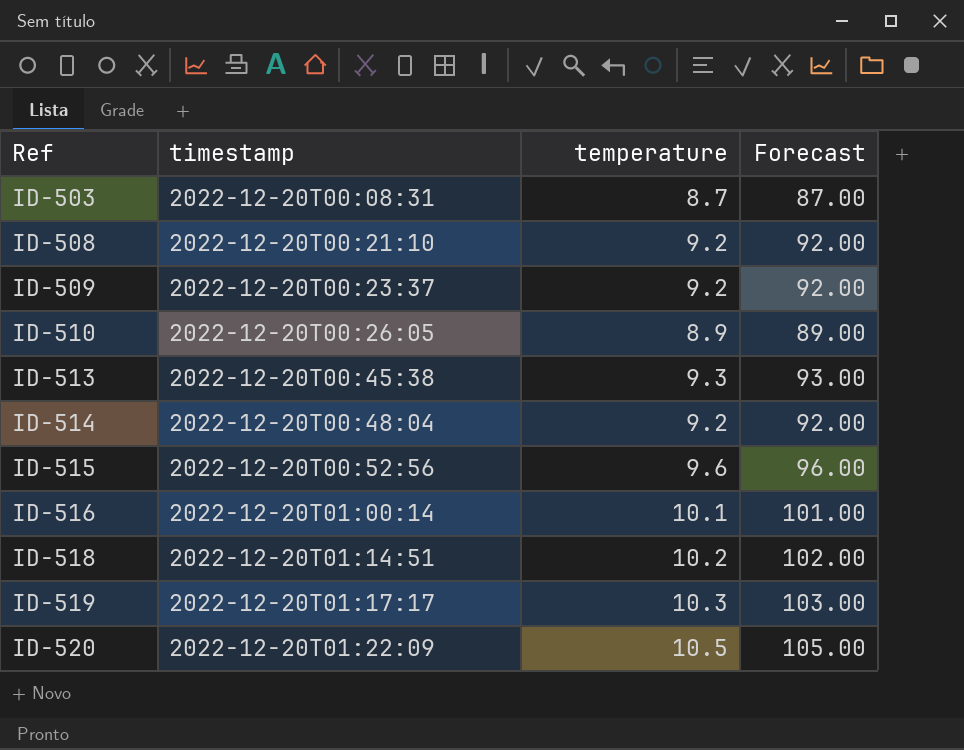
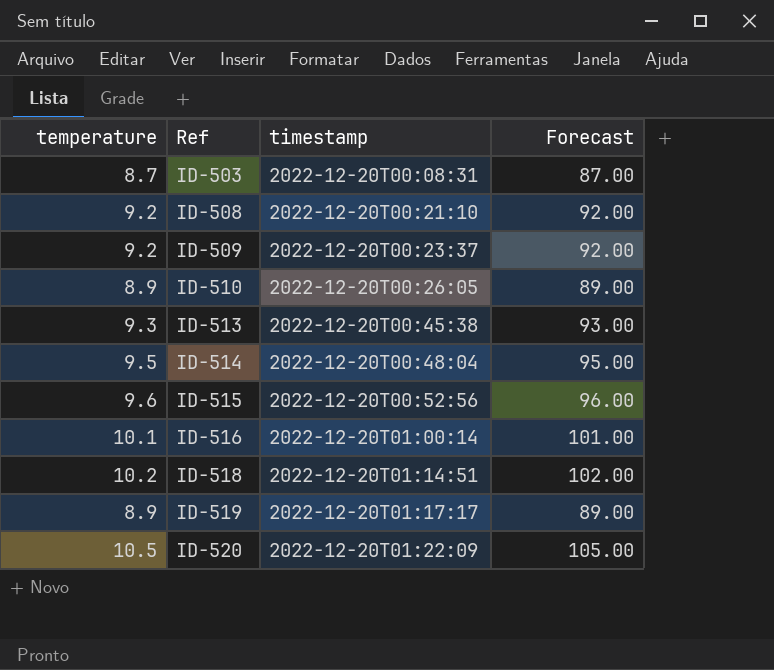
column temperature | position: 3 -> 1
ID-514 | temperature: 9.2 -> 9.5
ID-514 | Forecast: 92.00 -> 95.00
ID-519 | temperature: 10.3 -> 8.9
ID-519 | Forecast: 103.00 -> 89.00

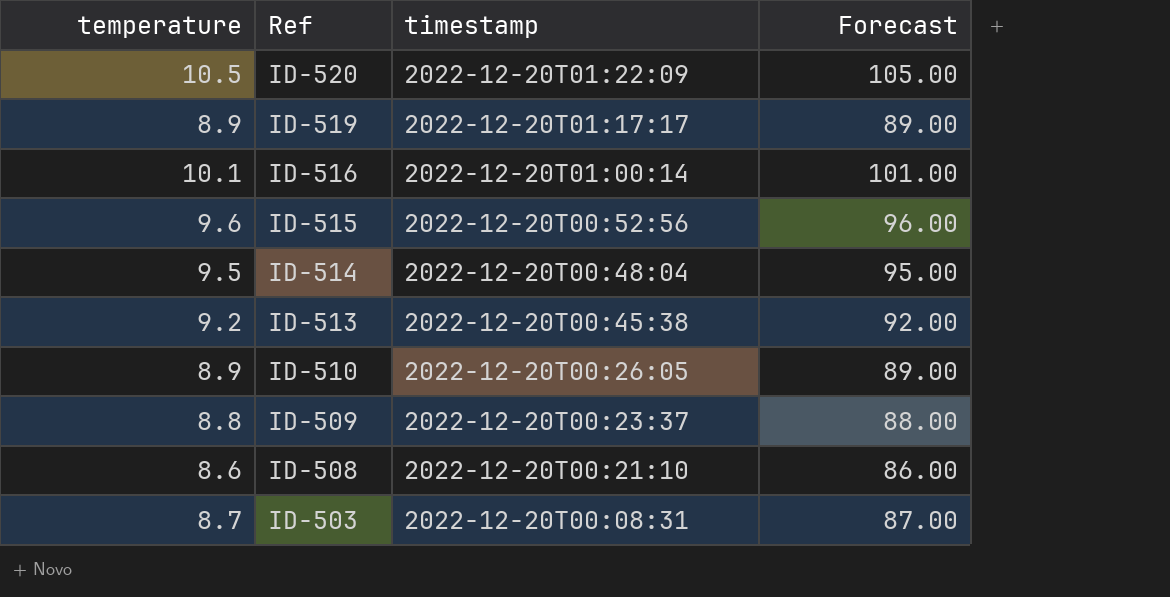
row order: Ref ascending -> Ref descending
row ID-518: 10.2 | 2022-12-20T01:14:51 | 102.00 -> none
ID-513 | temperature: 9.3 -> 9.2
ID-513 | Forecast: 93.00 -> 92.00
ID-509 | temperature: 9.2 -> 8.8
ID-509 | Forecast: 92.00 -> 88.00
ID-508 | temperature: 9.2 -> 8.6
ID-508 | Forecast: 92.00 -> 86.00

